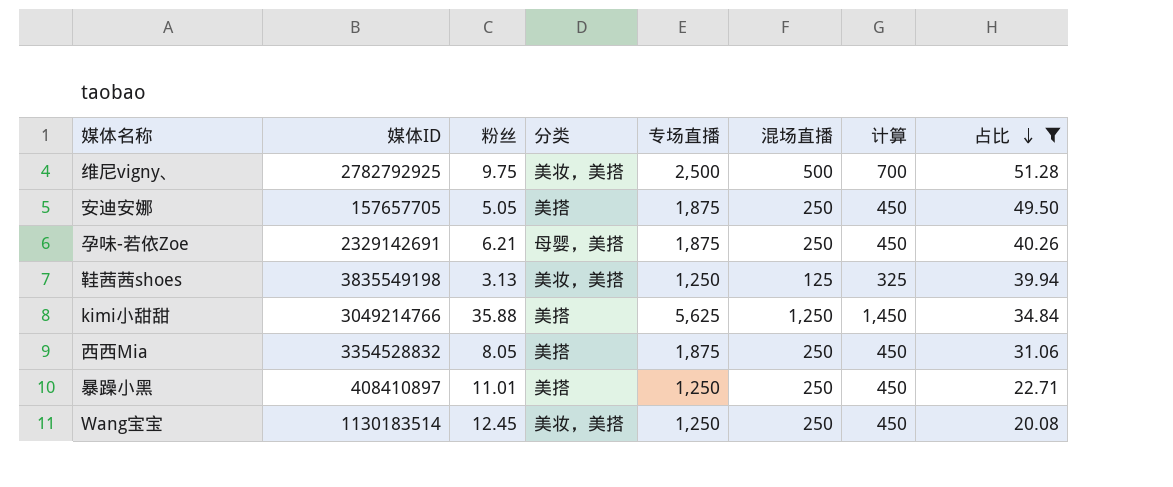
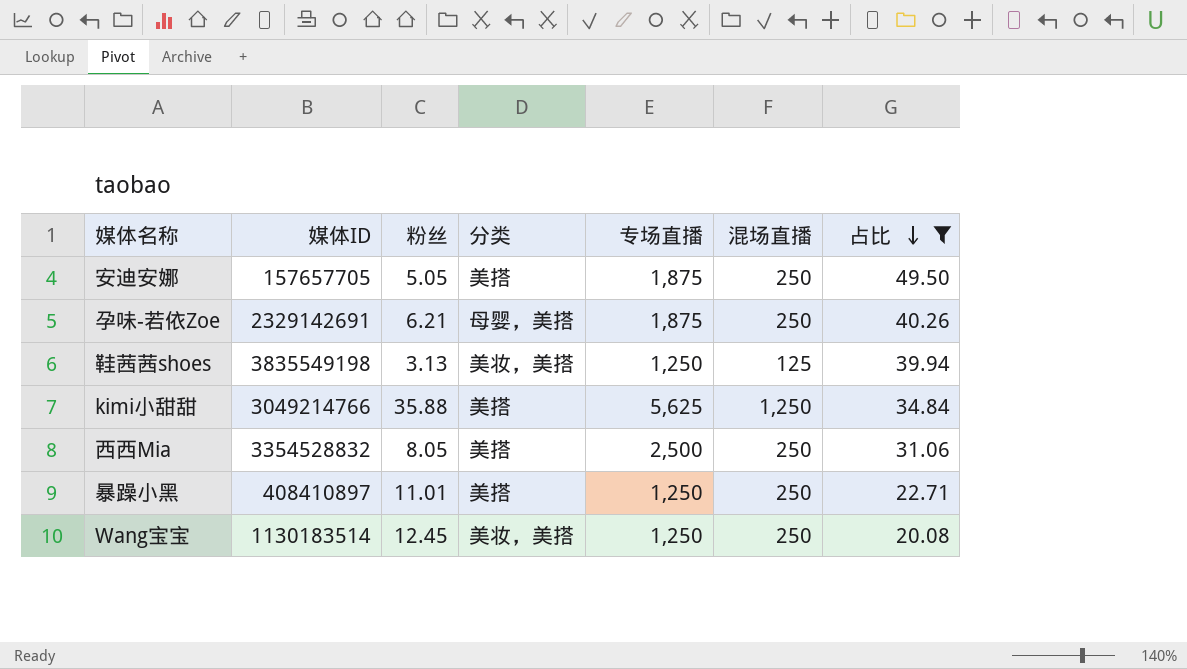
column 计算 | formula: [混场直播] + 200 -> none
row 维尼vigny、: 2782792925 | 9.75 | 美妆，美搭 | 2,500 | 500 | 700 | 51.28 -> none
西西Mia | 专场直播: 1,875 -> 2,500

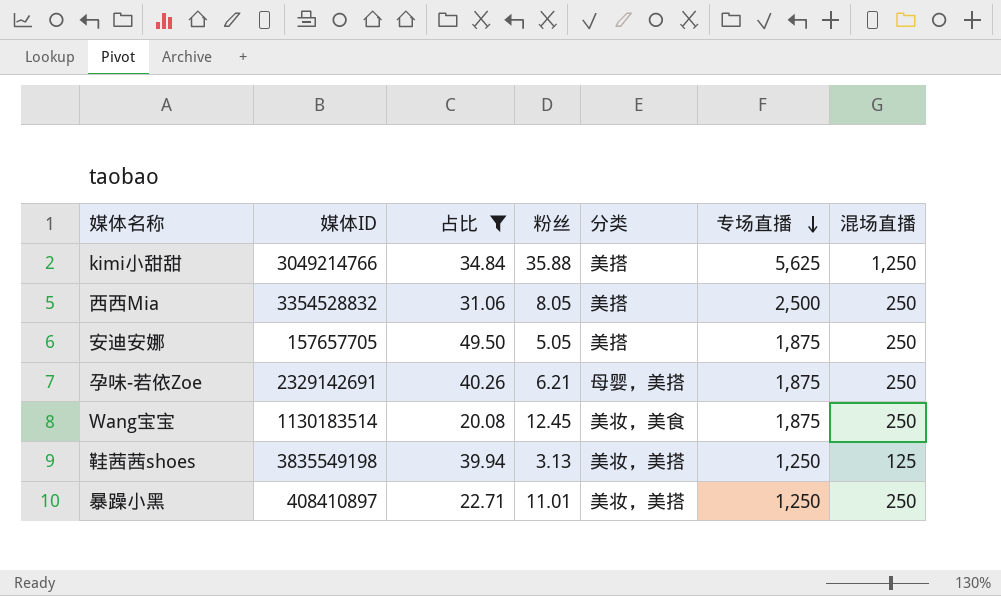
row order: 占比 descending -> 专场直播 descending
column 占比 | position: 7 -> 3
Wang宝宝 | 分类: 美妆，美搭 -> 美妆，美食
Wang宝宝 | 专场直播: 1,250 -> 1,875
暴躁小黑 | 分类: 美搭 -> 美妆，美搭

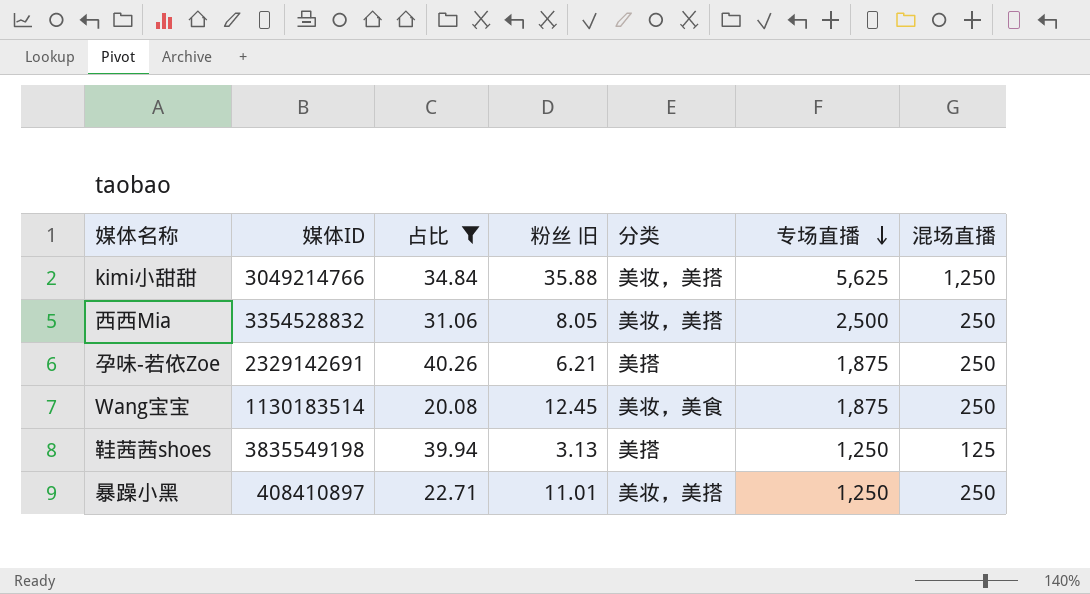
column name: 粉丝 -> 粉丝 旧
row 安迪安娜: 157657705 | 49.50 | 5.05 | 美搭 | 1,875 | 250 -> none
kimi小甜甜 | 分类: 美搭 -> 美妆，美搭
西西Mia | 分类: 美搭 -> 美妆，美搭
孕味-若依Zoe | 分类: 母婴，美搭 -> 美搭
鞋茜茜shoes | 分类: 美妆，美搭 -> 美搭

